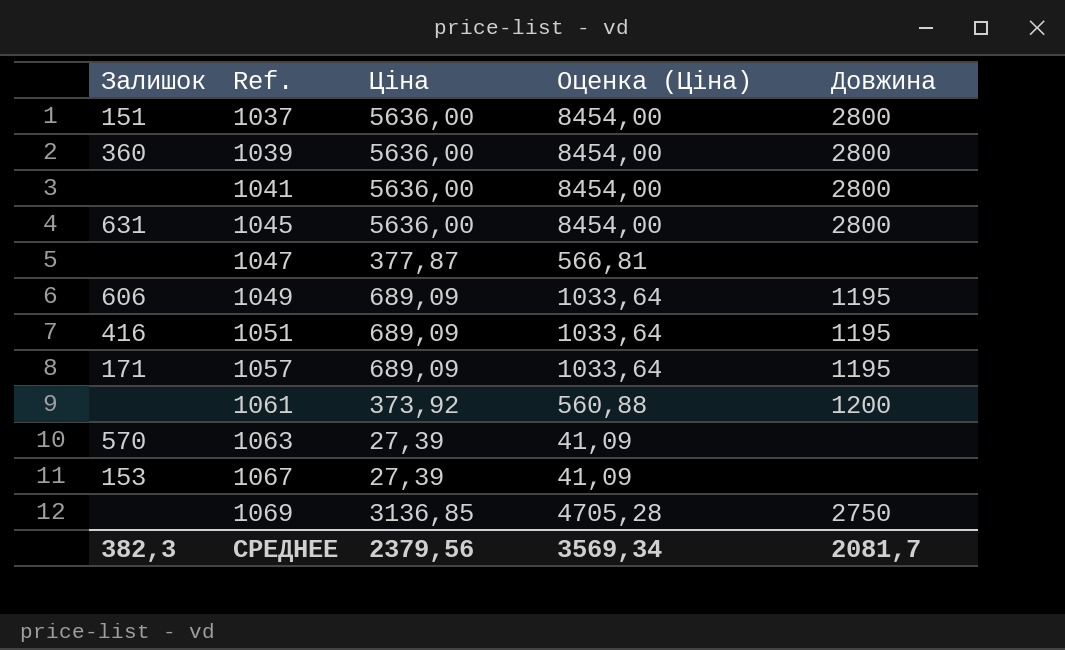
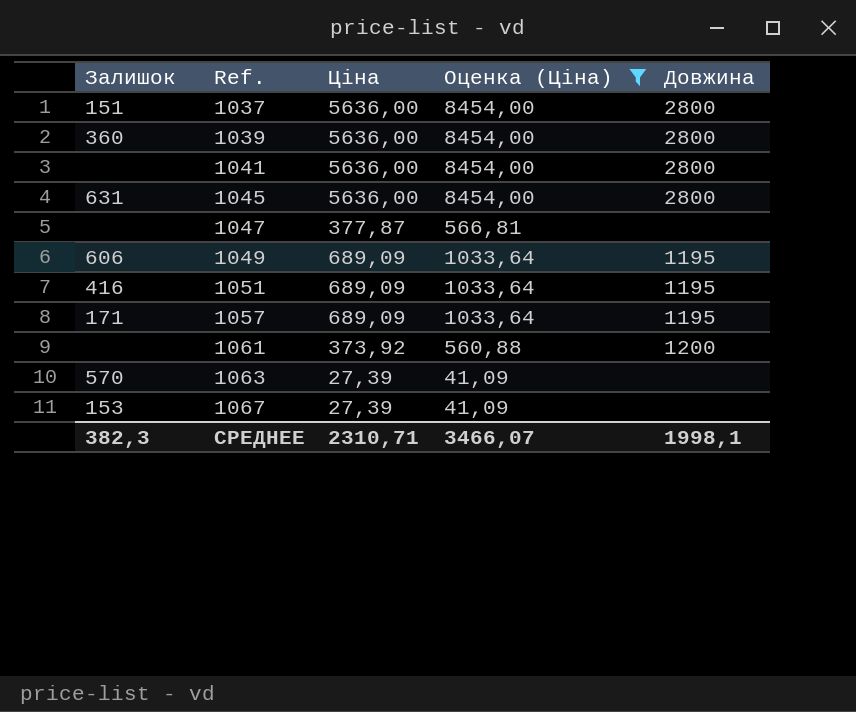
filter: none -> Оценка (Ціна) != 4705,28
СРЕДНЕЕ | Ціна: 2379,56 -> 2310,71
СРЕДНЕЕ | Оценка (Ціна): 3569,34 -> 3466,07
СРЕДНЕЕ | Довжина: 2081,7 -> 1998,1

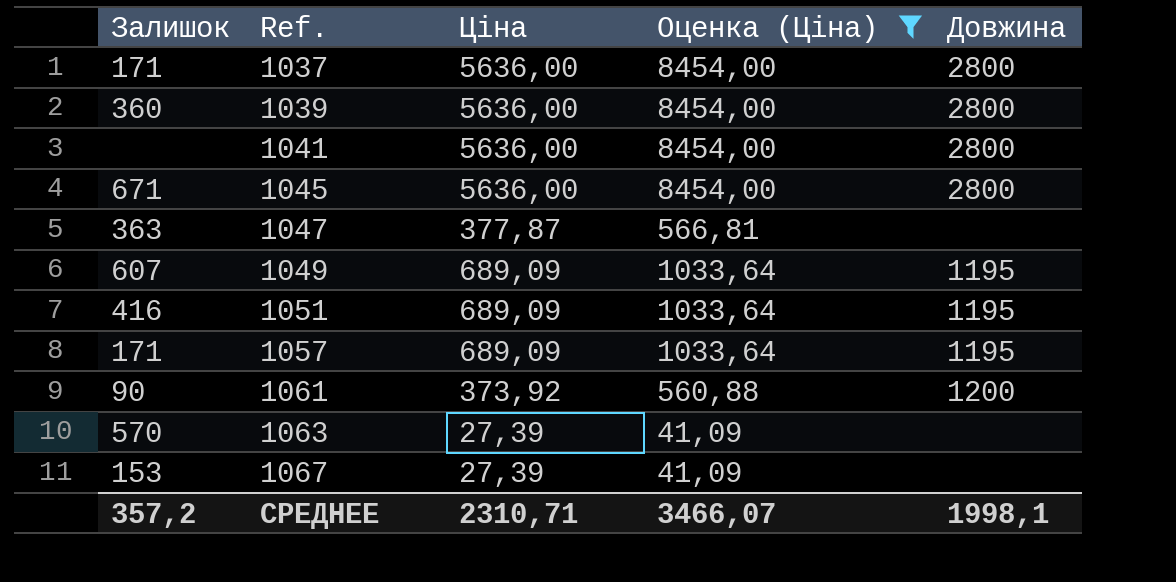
1037 | Залишок: 151 -> 171
1045 | Залишок: 631 -> 671
1047 | Залишок: none -> 363
1049 | Залишок: 606 -> 607
1061 | Залишок: none -> 90
СРЕДНЕЕ | Залишок: 382,3 -> 357,2

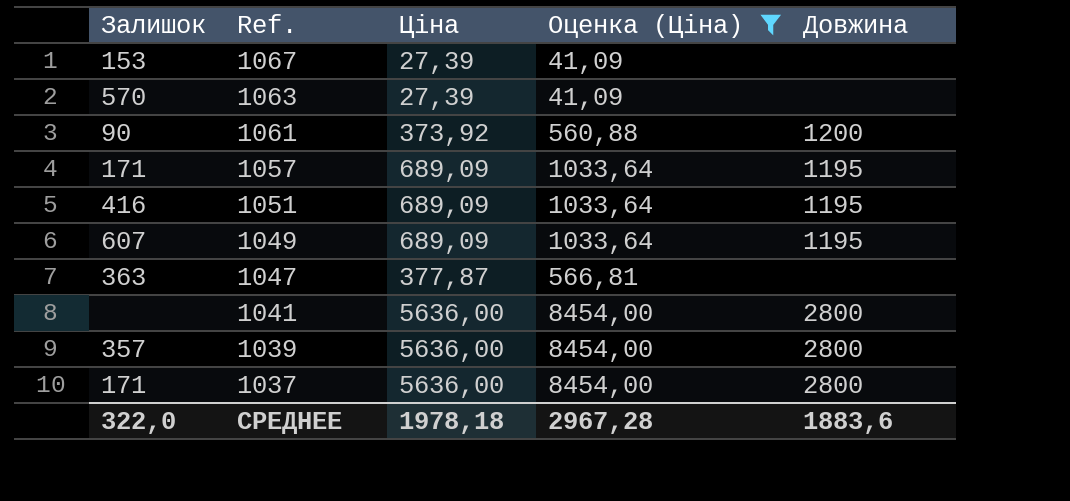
row order: Ref. ascending -> Ref. descending
row 1045: 671 | 5636,00 | 8454,00 | 2800 -> none
1039 | Залишок: 360 -> 357
СРЕДНЕЕ | Залишок: 357,2 -> 322,0
СРЕДНЕЕ | Ціна: 2310,71 -> 1978,18
СРЕДНЕЕ | Оценка (Ціна): 3466,07 -> 2967,28
СРЕДНЕЕ | Довжина: 1998,1 -> 1883,6

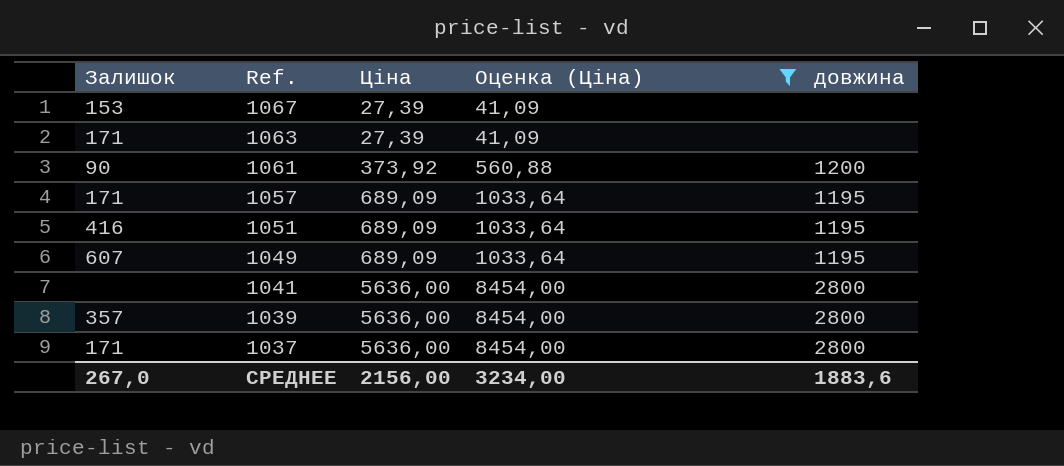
column name: Довжина -> довжина
row 1047: 363 | 377,87 | 566,81 | none -> none
1063 | Залишок: 570 -> 171
СРЕДНЕЕ | Залишок: 322,0 -> 267,0
СРЕДНЕЕ | Ціна: 1978,18 -> 2156,00
СРЕДНЕЕ | Оценка (Ціна): 2967,28 -> 3234,00

